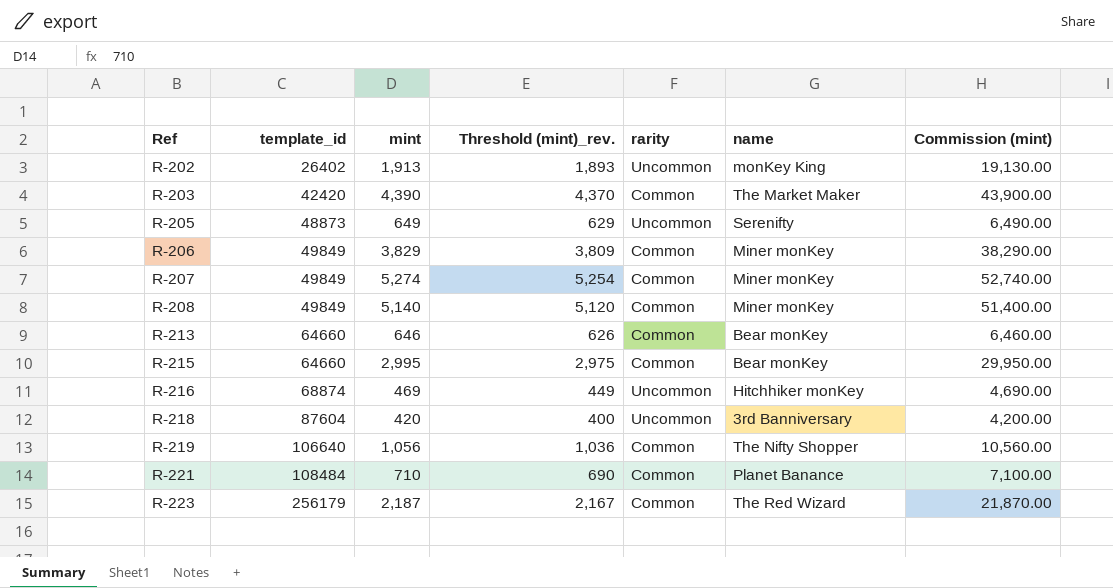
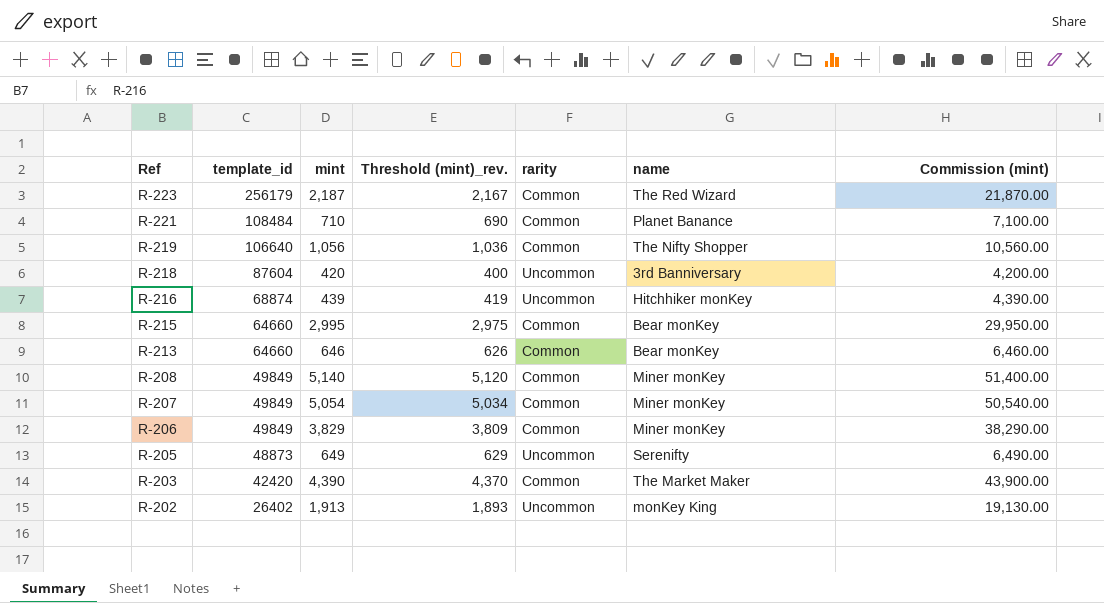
row order: Ref ascending -> Ref descending
R-216 | mint: 469 -> 439
R-216 | Threshold (mint)_rev.: 449 -> 419
R-216 | Commission (mint): 4,690.00 -> 4,390.00
R-207 | mint: 5,274 -> 5,054
R-207 | Threshold (mint)_rev.: 5,254 -> 5,034
R-207 | Commission (mint): 52,740.00 -> 50,540.00

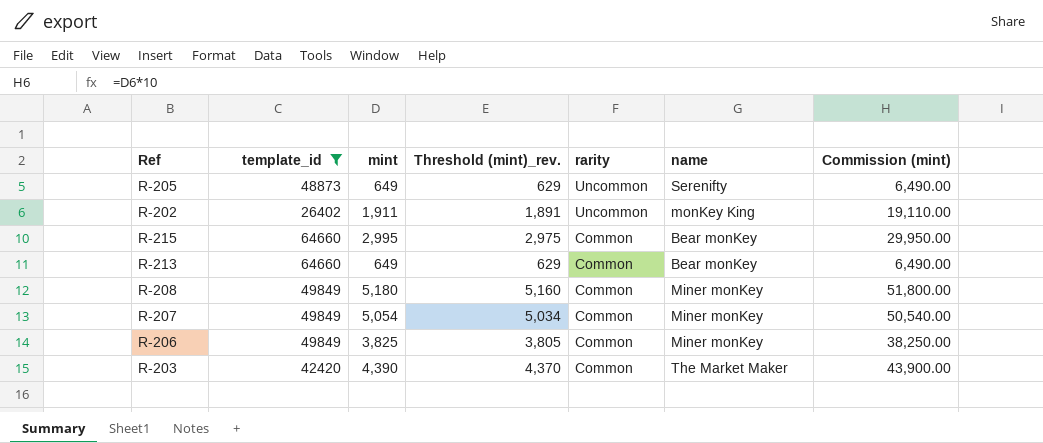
filter: none -> template_id <= 64660
row order: Ref descending -> rarity descending
R-202 | mint: 1,913 -> 1,911
R-202 | Threshold (mint)_rev.: 1,893 -> 1,891
R-202 | Commission (mint): 19,130.00 -> 19,110.00
R-213 | mint: 646 -> 649
R-213 | Threshold (mint)_rev.: 626 -> 629
R-213 | Commission (mint): 6,460.00 -> 6,490.00
R-208 | mint: 5,140 -> 5,180
R-208 | Threshold (mint)_rev.: 5,120 -> 5,160
R-208 | Commission (mint): 51,400.00 -> 51,800.00
R-206 | mint: 3,829 -> 3,825
R-206 | Threshold (mint)_rev.: 3,809 -> 3,805
R-206 | Commission (mint): 38,290.00 -> 38,250.00

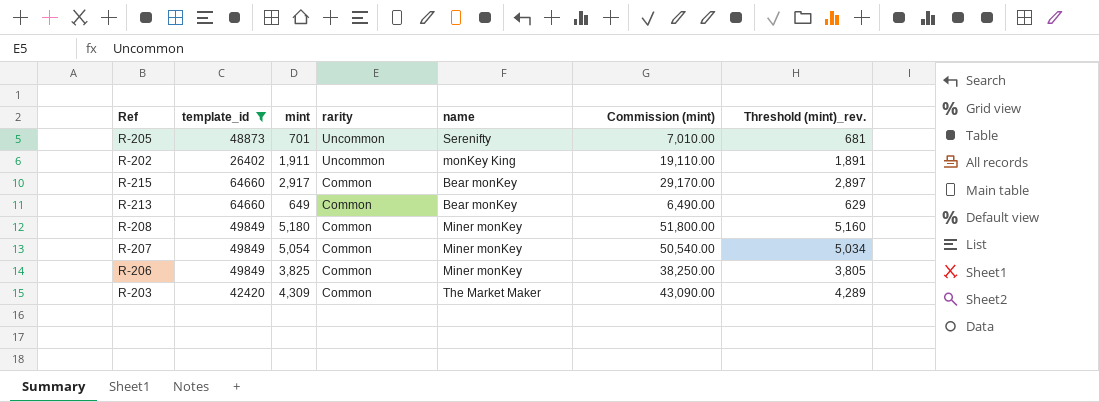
column Threshold (mint)_rev. | position: 4 -> 7
R-205 | mint: 649 -> 701
R-205 | Commission (mint): 6,490.00 -> 7,010.00
R-205 | Threshold (mint)_rev.: 629 -> 681
R-215 | mint: 2,995 -> 2,917
R-215 | Commission (mint): 29,950.00 -> 29,170.00
R-215 | Threshold (mint)_rev.: 2,975 -> 2,897
R-203 | mint: 4,390 -> 4,309
R-203 | Commission (mint): 43,900.00 -> 43,090.00
R-203 | Threshold (mint)_rev.: 4,370 -> 4,289

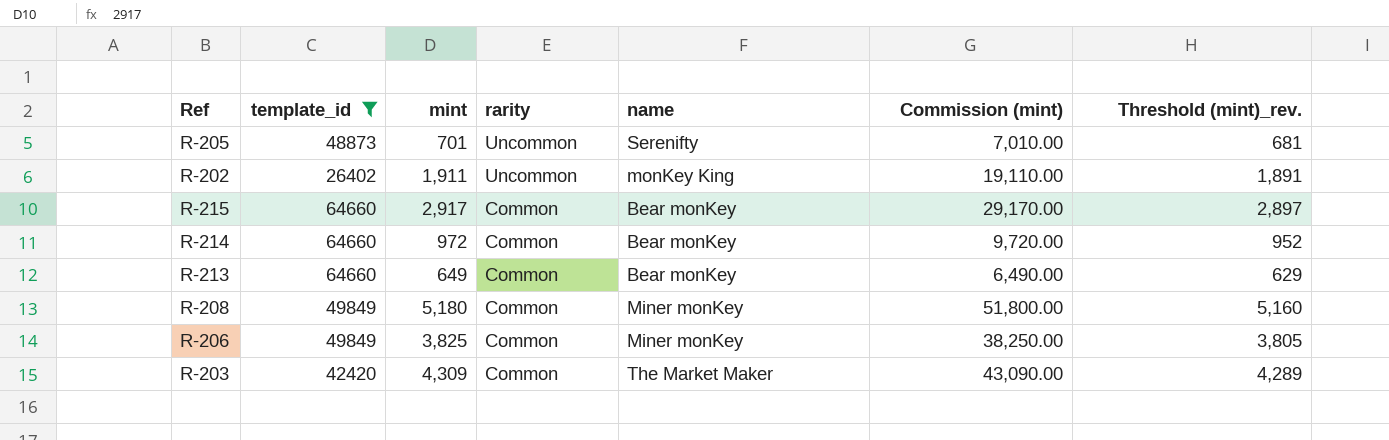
row R-207: 49849 | 5,054 | Common | Miner monKey | 50,540.00 | 5,034 -> none
row R-214: none -> 64660 | 972 | Common | Bear monKey | 9,720.00 | 952

